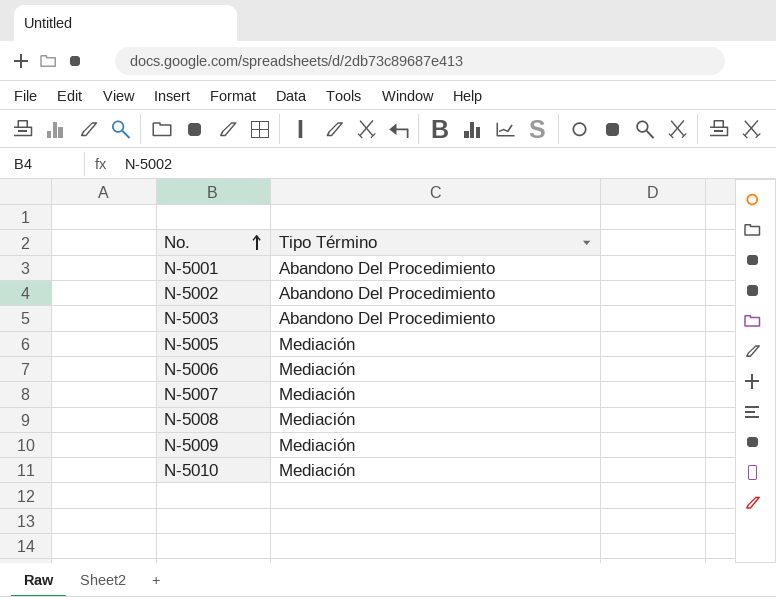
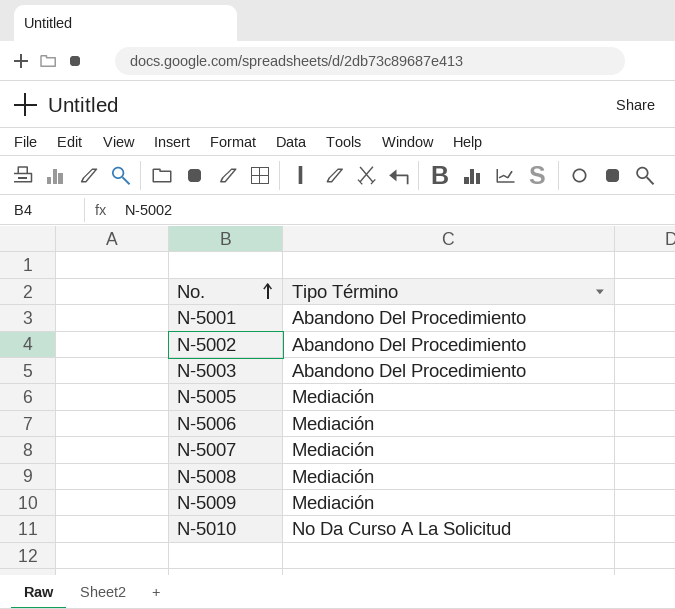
N-5010 | Tipo Término: Mediación -> No Da Curso A La Solicitud

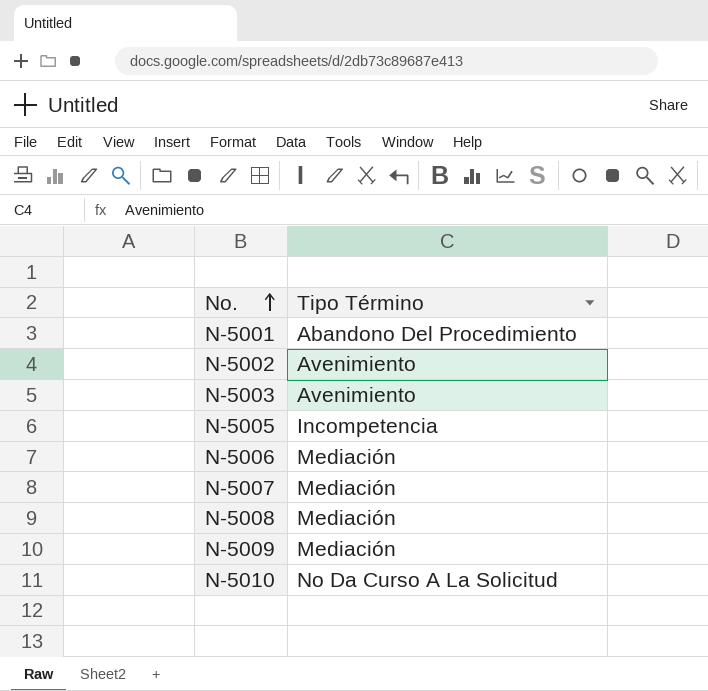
N-5002 | Tipo Término: Abandono Del Procedimiento -> Avenimiento
N-5003 | Tipo Término: Abandono Del Procedimiento -> Avenimiento
N-5005 | Tipo Término: Mediación -> Incompetencia

